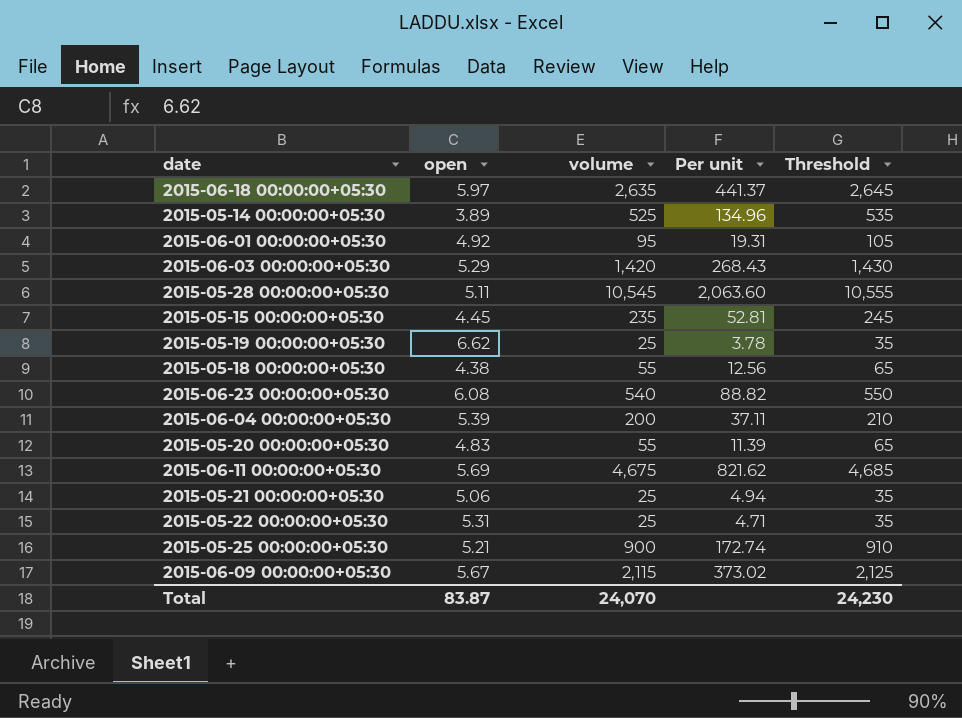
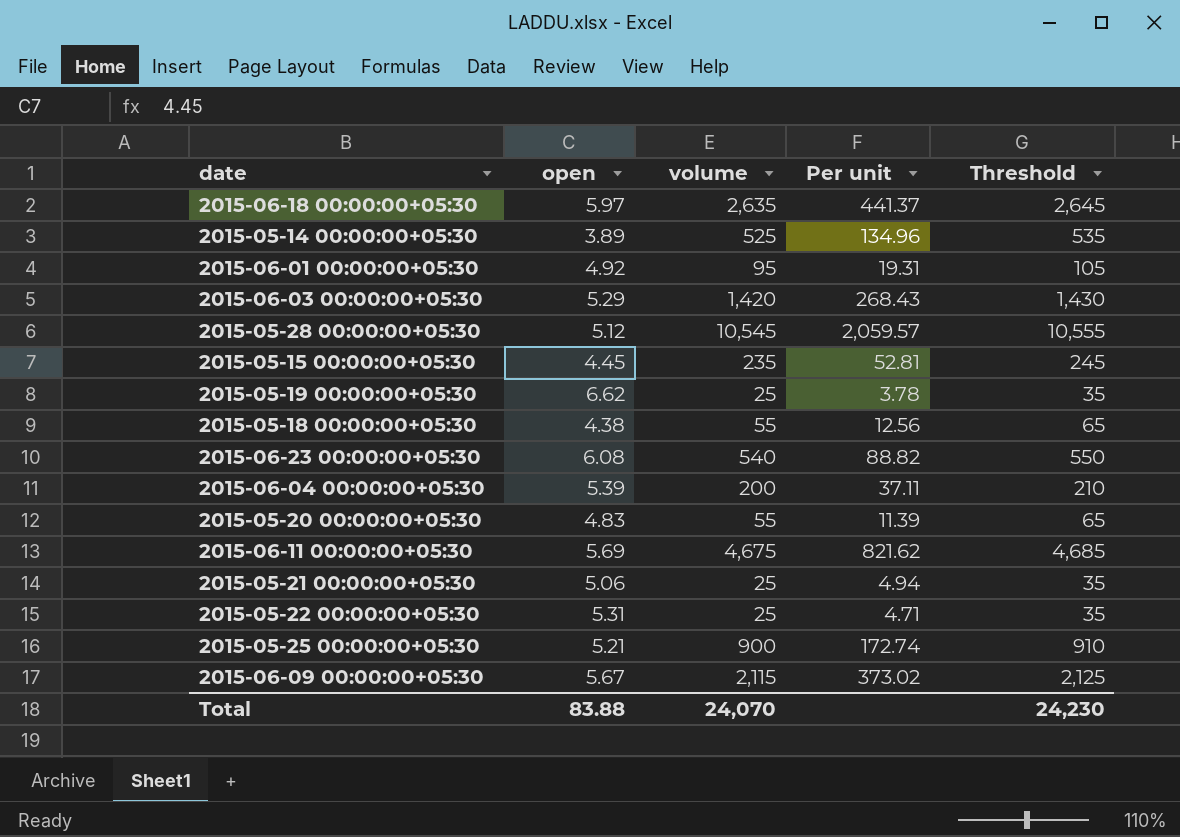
2015-05-28 00:00:00+05:30 | open: 5.11 -> 5.12
2015-05-28 00:00:00+05:30 | Per unit: 2,063.60 -> 2,059.57
Total | open: 83.87 -> 83.88

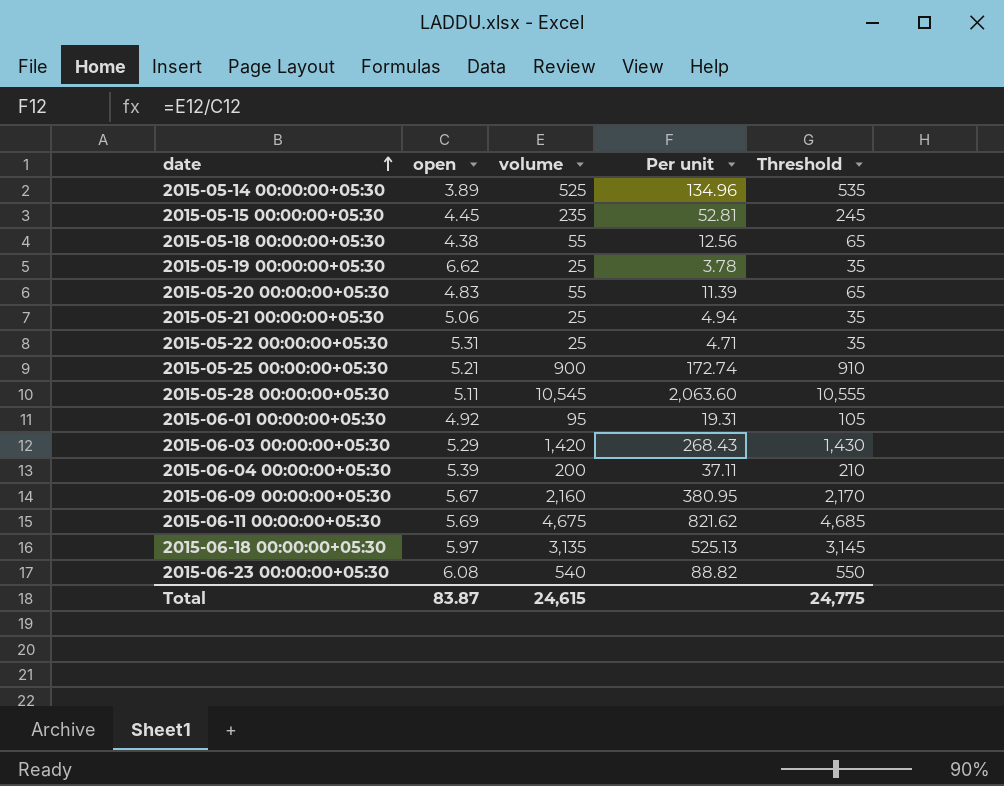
row order: none -> date ascending
2015-05-28 00:00:00+05:30 | open: 5.12 -> 5.11
2015-05-28 00:00:00+05:30 | Per unit: 2,059.57 -> 2,063.60
2015-06-09 00:00:00+05:30 | volume: 2,115 -> 2,160
2015-06-09 00:00:00+05:30 | Per unit: 373.02 -> 380.95
2015-06-09 00:00:00+05:30 | Threshold: 2,125 -> 2,170
2015-06-18 00:00:00+05:30 | volume: 2,635 -> 3,135
2015-06-18 00:00:00+05:30 | Per unit: 441.37 -> 525.13
2015-06-18 00:00:00+05:30 | Threshold: 2,645 -> 3,145
Total | open: 83.88 -> 83.87
Total | volume: 24,070 -> 24,615
Total | Threshold: 24,230 -> 24,775

